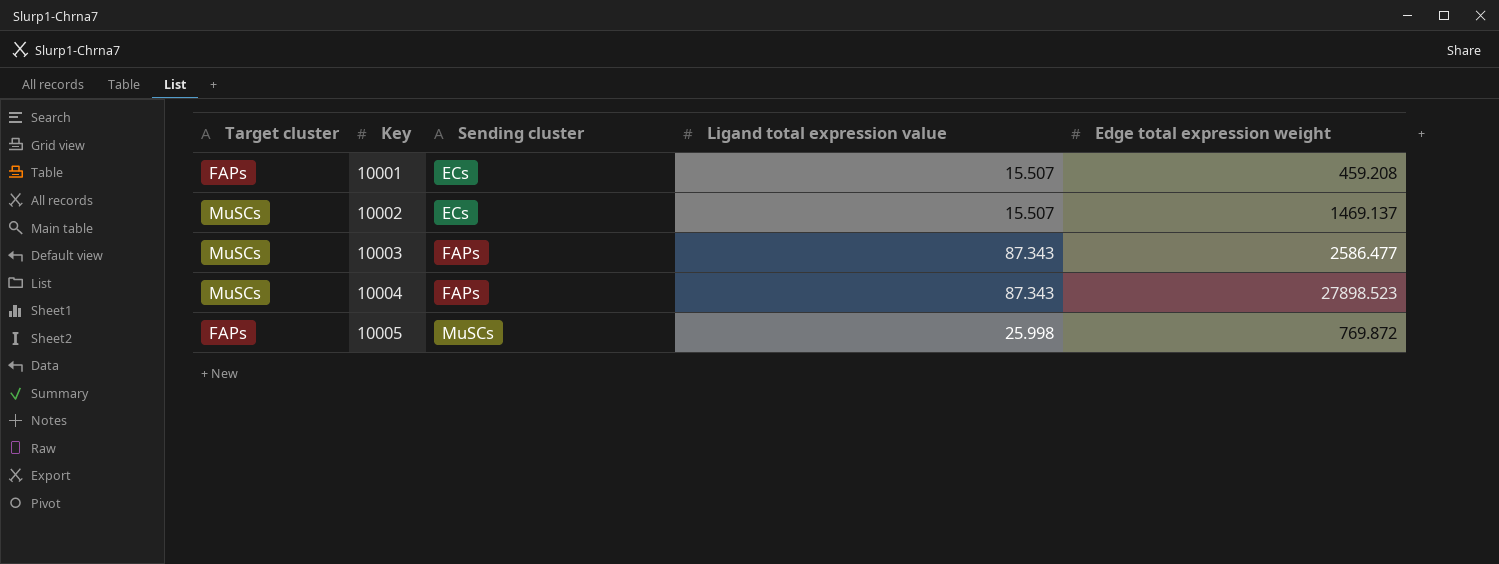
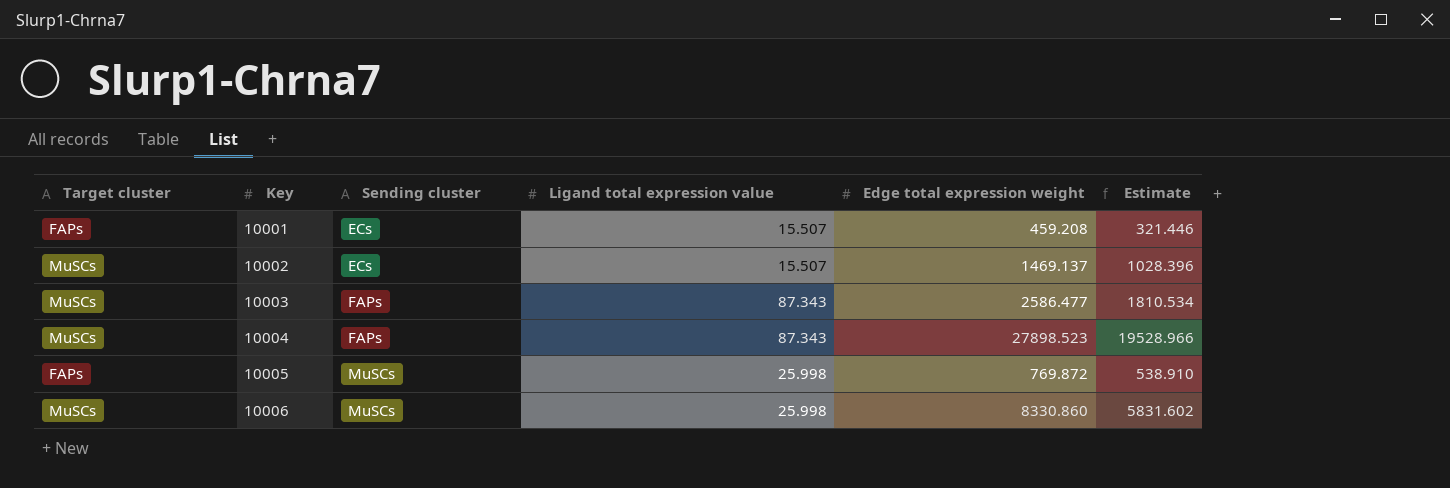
column Estimate | formula: none -> [Edge total expression weight] * 0.7
row 10006: none -> MuSCs | MuSCs | 25.998 | 8330.860 | 5831.602

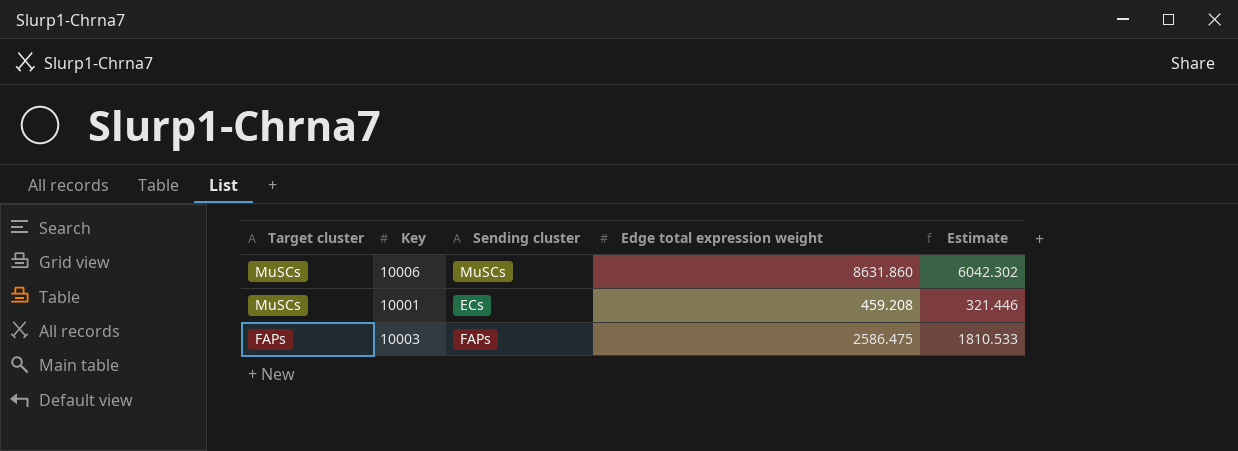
row order: Key ascending -> Target cluster descending
column Ligand total expression value | position: 4 -> none
row 10002: MuSCs | ECs | 15.507 | 1469.137 | 1028.396 -> none
row 10004: MuSCs | FAPs | 87.343 | 27898.523 | 19528.966 -> none
row 10005: FAPs | MuSCs | 25.998 | 769.872 | 538.910 -> none
10006 | Edge total expression weight: 8330.860 -> 8631.860
10006 | Estimate: 5831.602 -> 6042.302
10001 | Target cluster: FAPs -> MuSCs
10003 | Target cluster: MuSCs -> FAPs
10003 | Edge total expression weight: 2586.477 -> 2586.475
10003 | Estimate: 1810.534 -> 1810.533

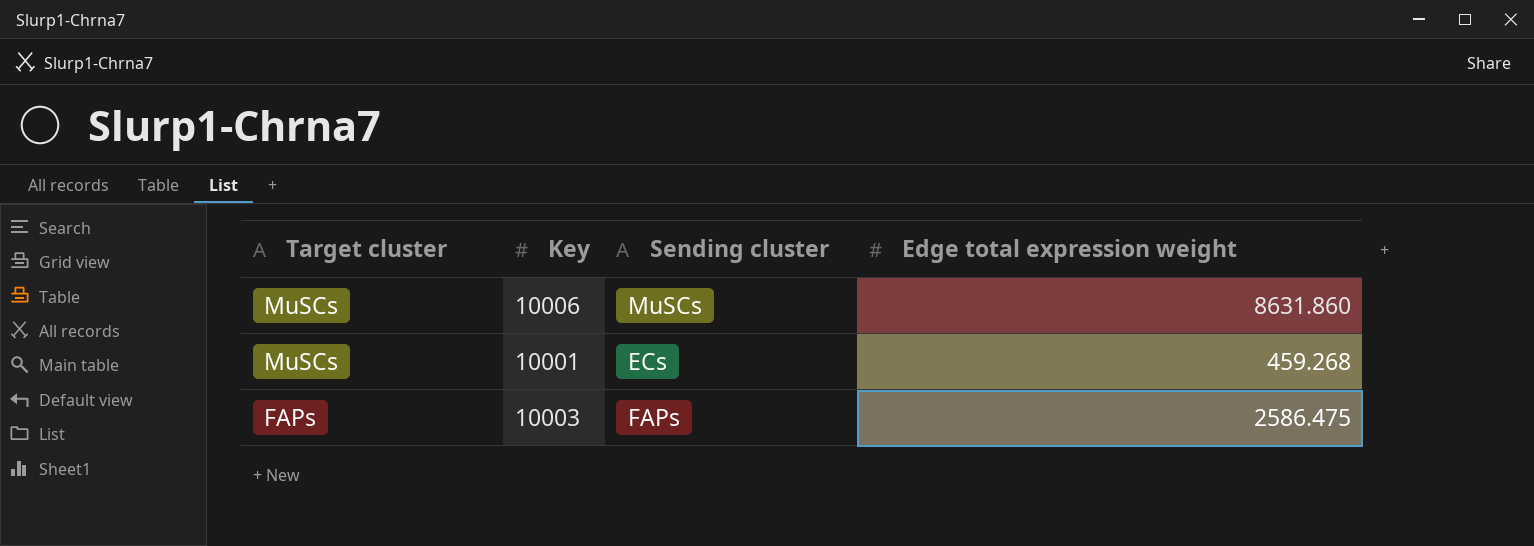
column Estimate | formula: [Edge total expression weight] * 0.7 -> none
10001 | Edge total expression weight: 459.208 -> 459.268

